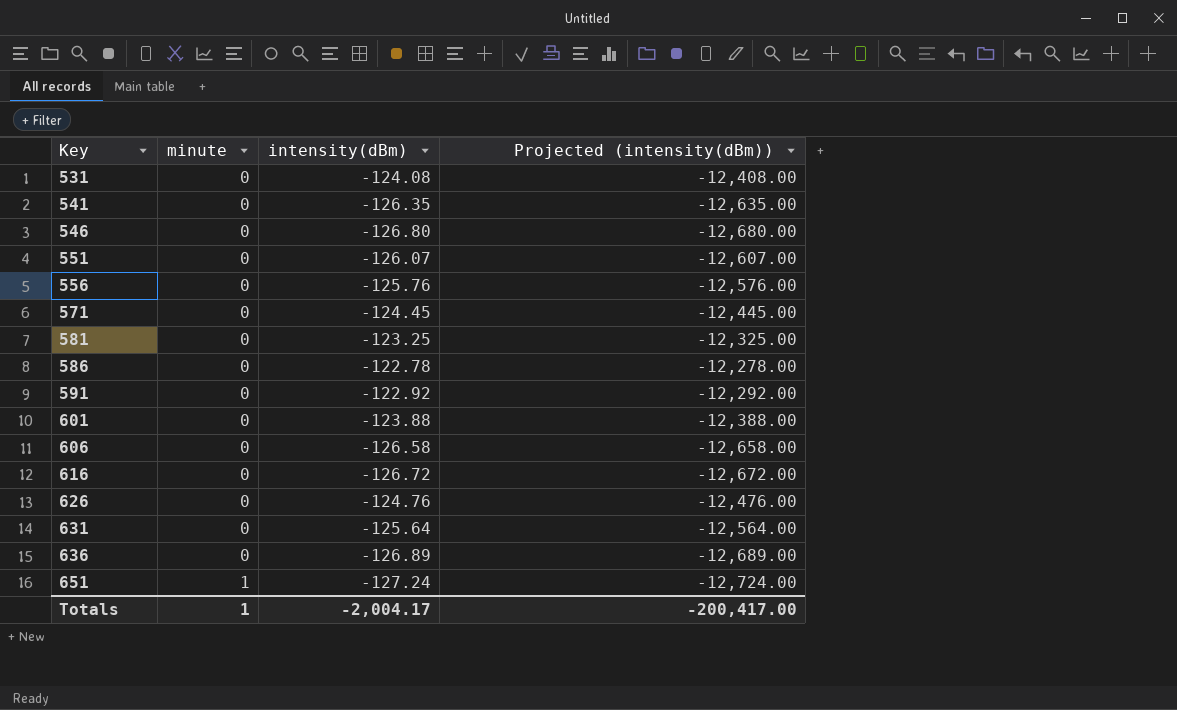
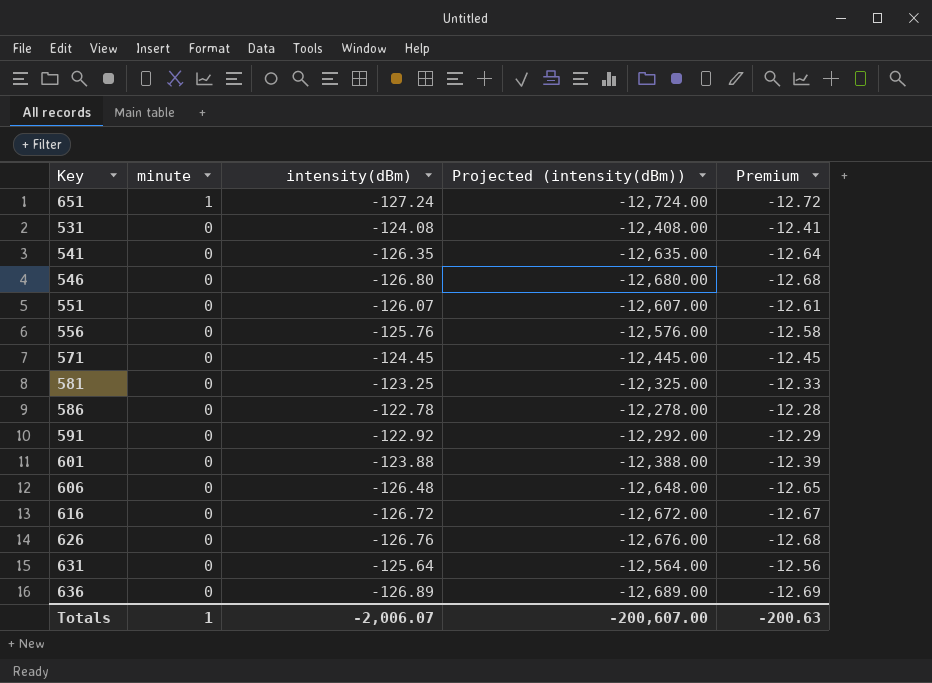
row order: Key ascending -> minute descending
column Premium | formula: none -> [intensity(dBm)] * 0.1
606 | intensity(dBm): -126.58 -> -126.48
606 | Projected (intensity(dBm)): -12,658.00 -> -12,648.00
626 | intensity(dBm): -124.76 -> -126.76
626 | Projected (intensity(dBm)): -12,476.00 -> -12,676.00
Totals | intensity(dBm): -2,004.17 -> -2,006.07
Totals | Projected (intensity(dBm)): -200,417.00 -> -200,607.00

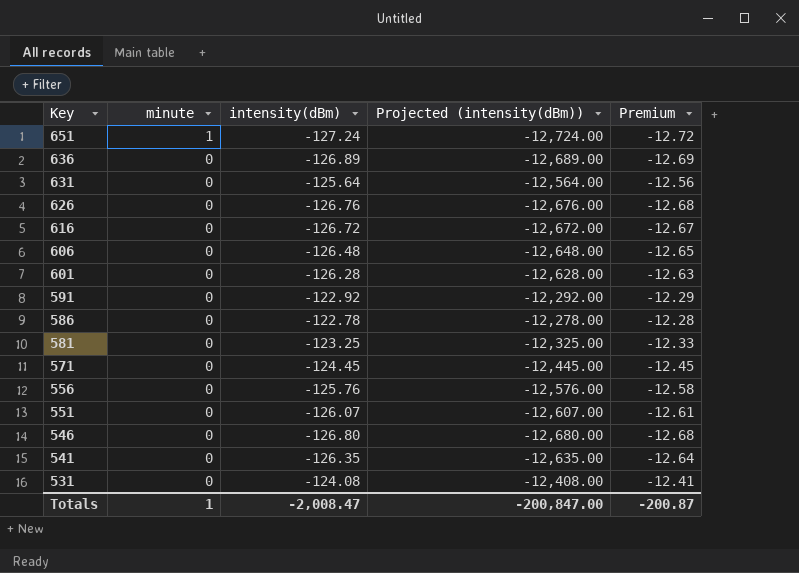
row order: minute descending -> Key descending
601 | intensity(dBm): -123.88 -> -126.28
601 | Projected (intensity(dBm)): -12,388.00 -> -12,628.00
601 | Premium: -12.39 -> -12.63
Totals | intensity(dBm): -2,006.07 -> -2,008.47
Totals | Projected (intensity(dBm)): -200,607.00 -> -200,847.00
Totals | Premium: -200.63 -> -200.87

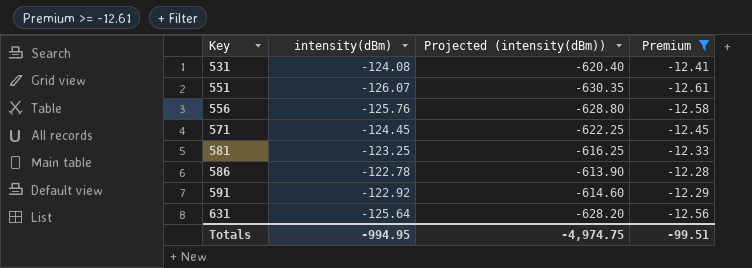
filter: none -> Premium >= -12.61
row order: Key descending -> Key ascending
column minute | position: 2 -> none
column Projected (intensity(dBm)) | formula: [intensity(dBm)] * 100 -> [intensity(dBm)] * 5
Totals | intensity(dBm): -2,008.47 -> -994.95
Totals | Projected (intensity(dBm)): -200,847.00 -> -4,974.75
Totals | Premium: -200.87 -> -99.51

